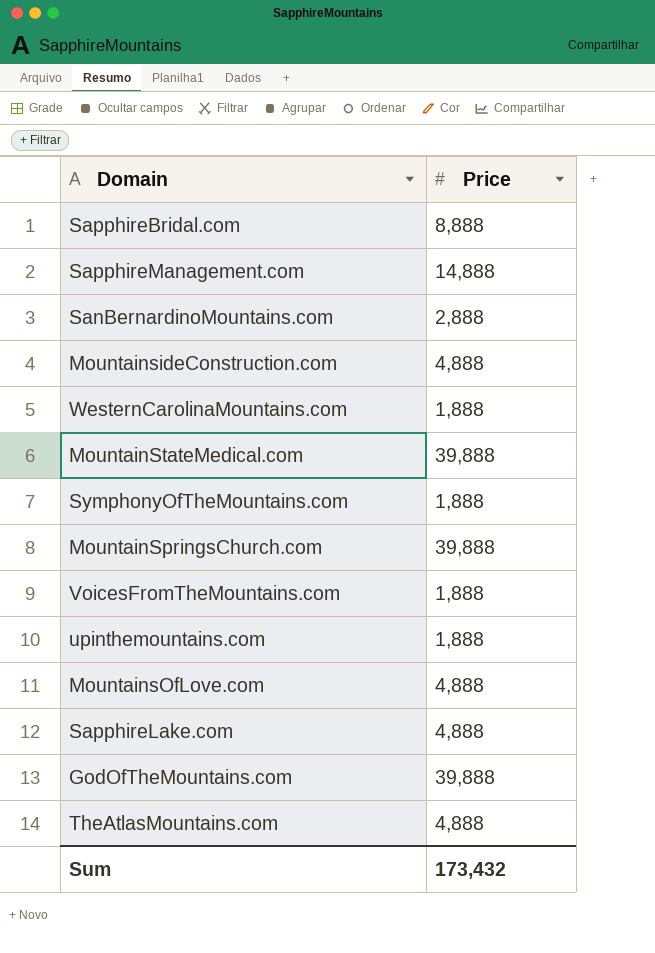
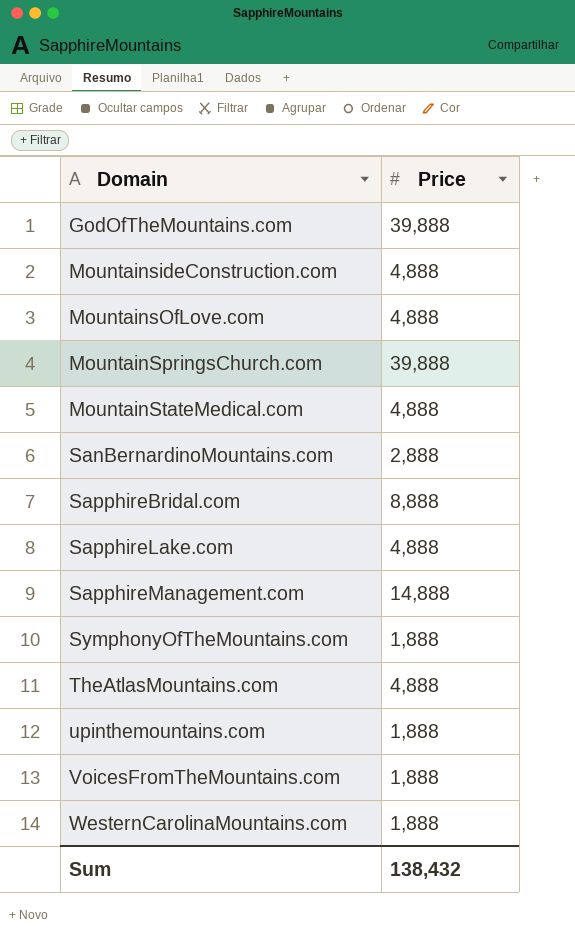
row order: none -> Domain ascending
MountainStateMedical.com | Price: 39,888 -> 4,888
Sum | Price: 173,432 -> 138,432

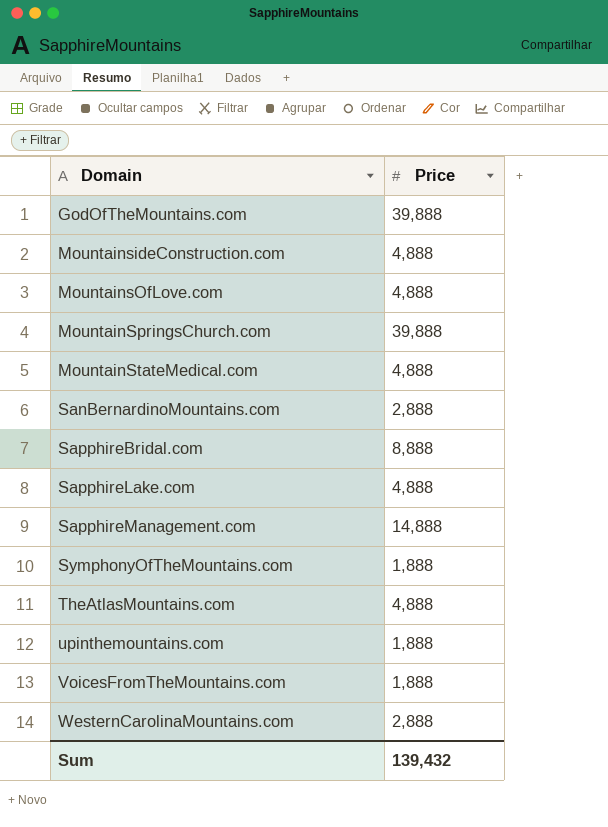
WesternCarolinaMountains.com | Price: 1,888 -> 2,888
Sum | Price: 138,432 -> 139,432

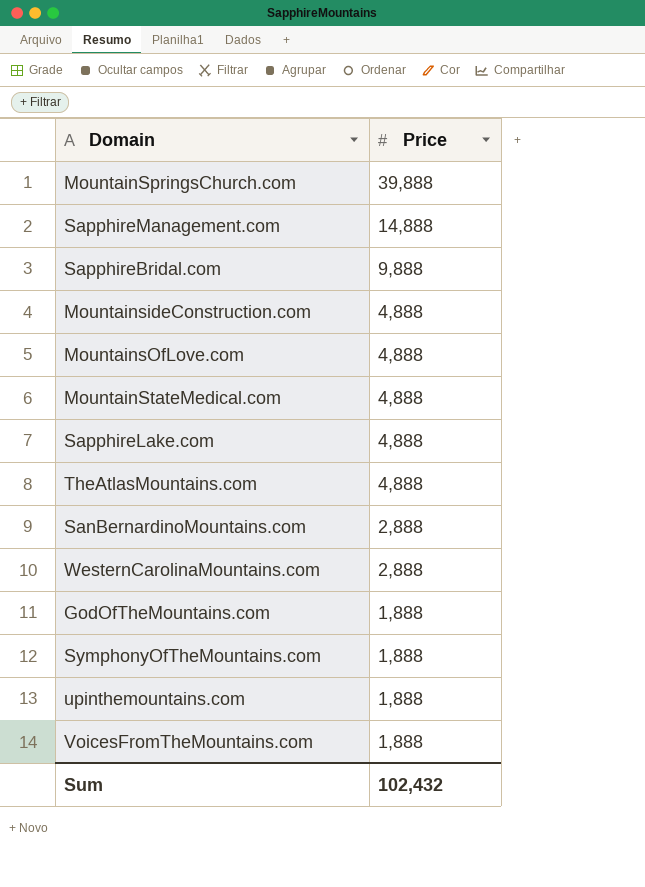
row order: Domain ascending -> Price descending
SapphireBridal.com | Price: 8,888 -> 9,888
GodOfTheMountains.com | Price: 39,888 -> 1,888
Sum | Price: 139,432 -> 102,432

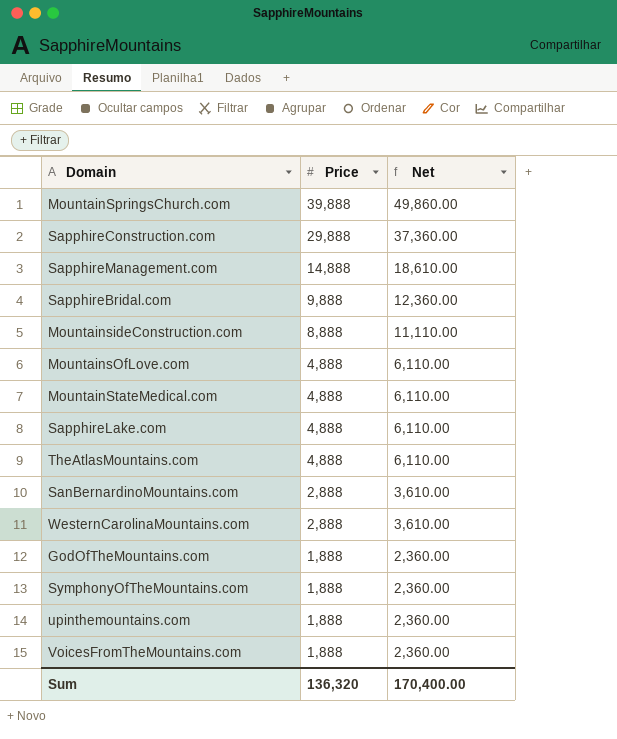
column Net | formula: none -> [Price] * 1.25
row SapphireConstruction.com: none -> 29,888 | 37,360.00
MountainsideConstruction.com | Price: 4,888 -> 8,888
Sum | Price: 102,432 -> 136,320

